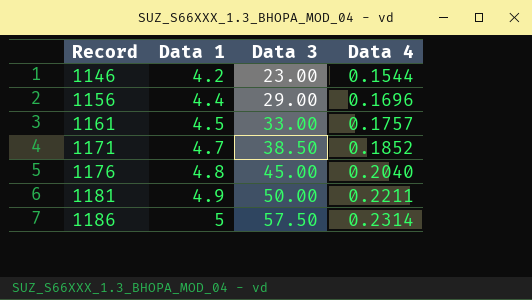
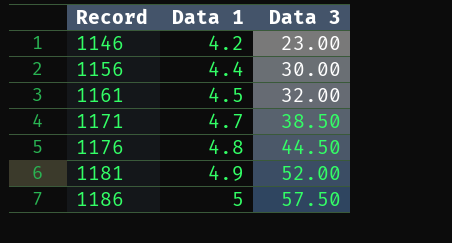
column Data 4 | position: 4 -> none
1156 | Data 3: 29.00 -> 30.00
1161 | Data 3: 33.00 -> 32.00
1176 | Data 3: 45.00 -> 44.50
1181 | Data 3: 50.00 -> 52.00

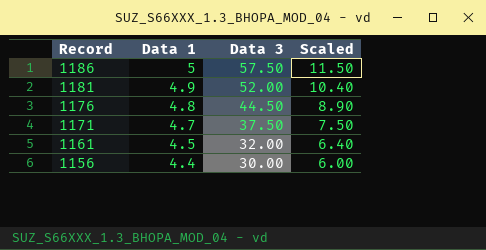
row order: Record ascending -> Record descending
column Scaled | formula: none -> [Data 3] * 0.2
row 1146: 4.2 | 23.00 -> none
1171 | Data 3: 38.50 -> 37.50

